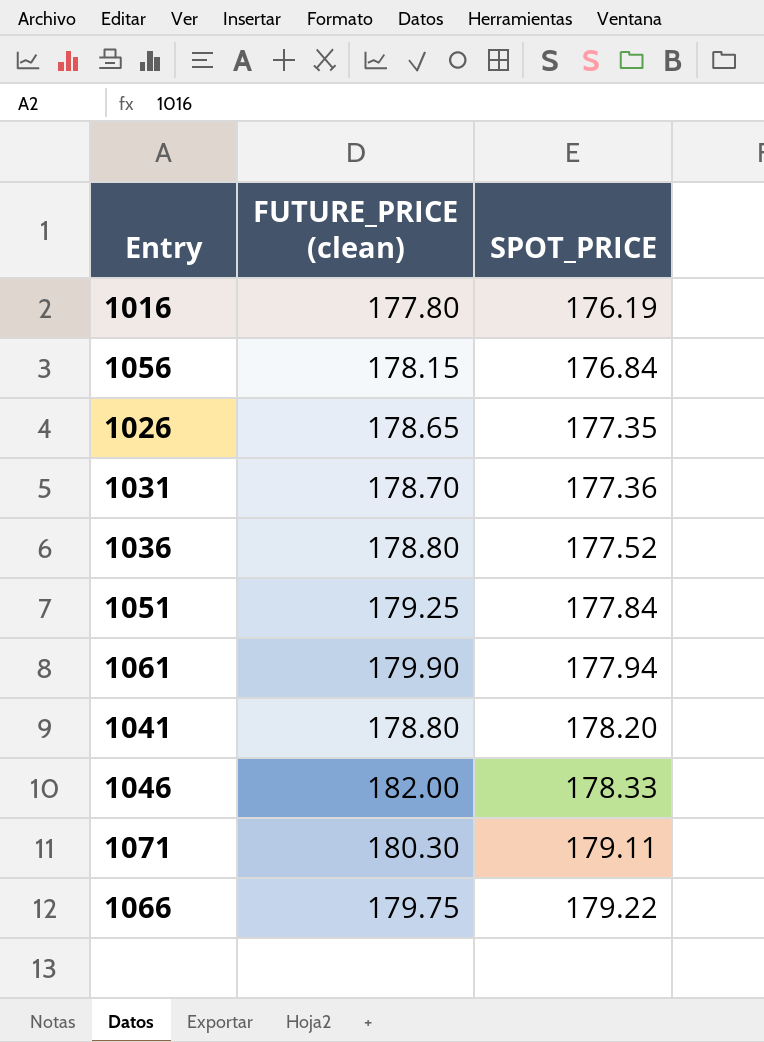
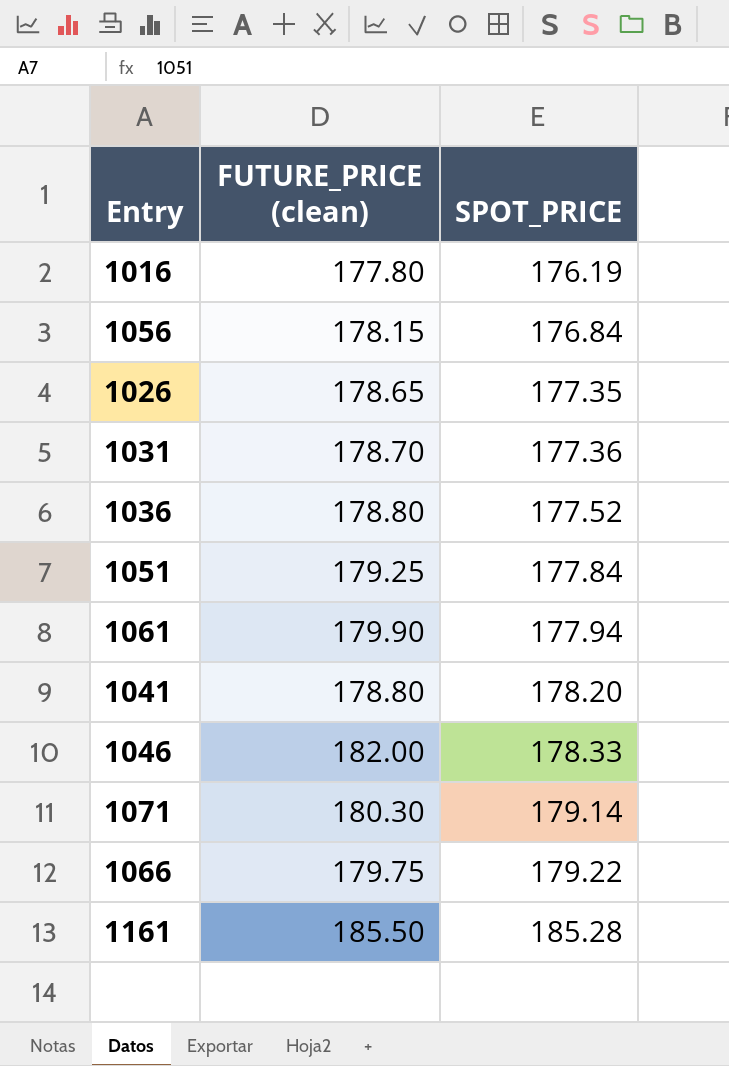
1071 | SPOT_PRICE: 179.11 -> 179.14
row 1161: none -> 185.50 | 185.28

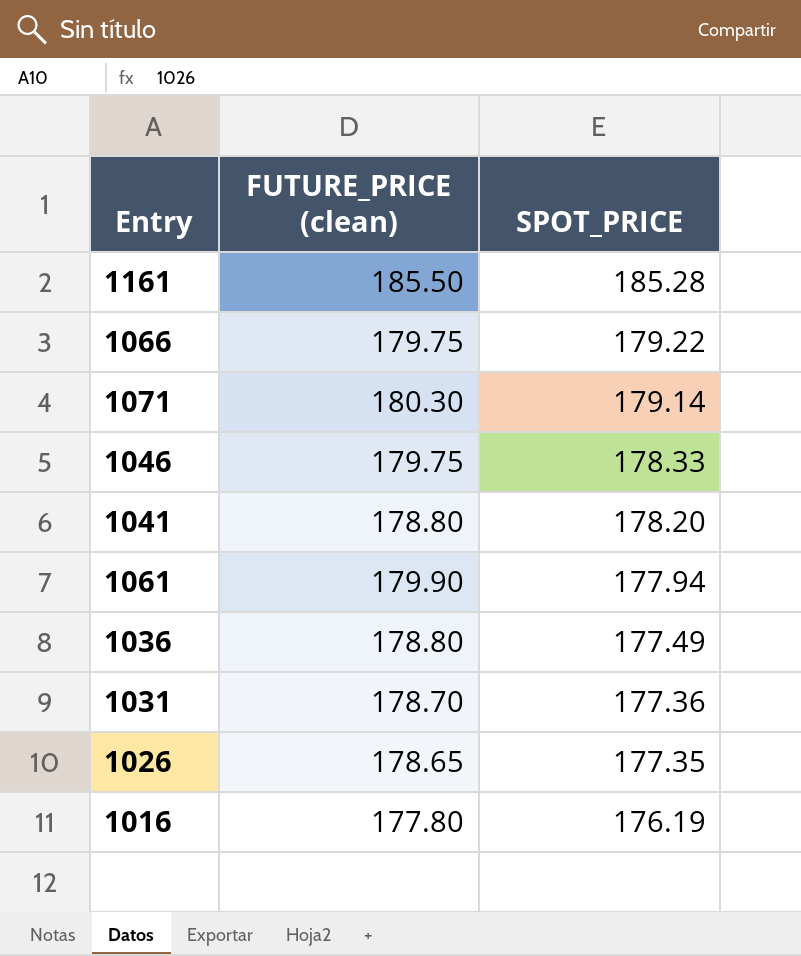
row order: SPOT_PRICE ascending -> SPOT_PRICE descending
row 1056: 178.15 | 176.84 -> none
row 1051: 179.25 | 177.84 -> none
1046 | FUTURE_PRICE (clean): 182.00 -> 179.75
1036 | SPOT_PRICE: 177.52 -> 177.49

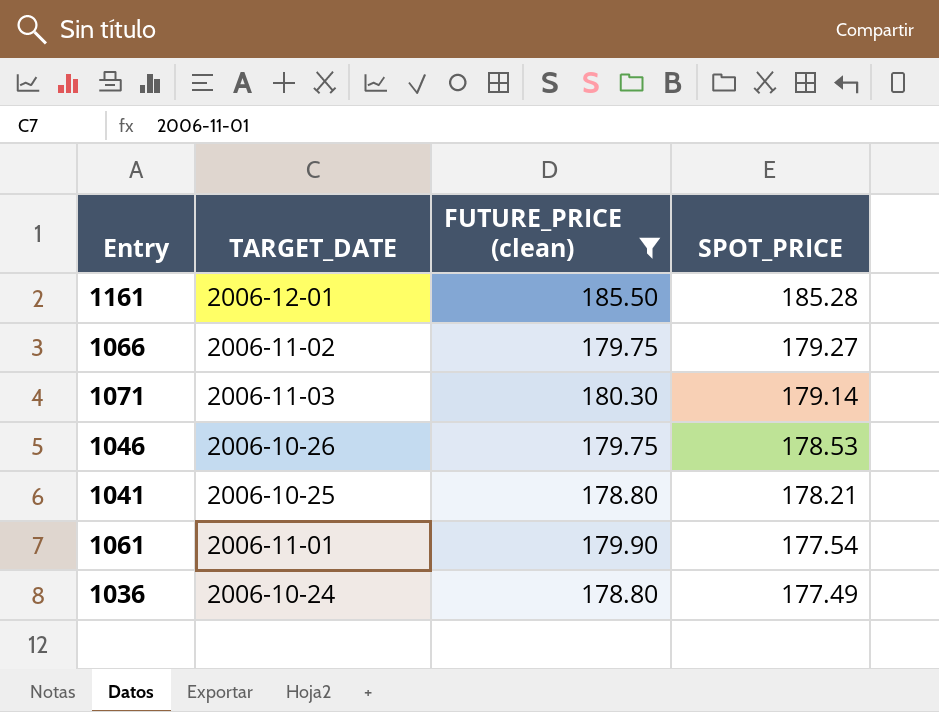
filter: none -> FUTURE_PRICE (clean) >= 178.80
column TARGET_DATE | position: none -> 2
1066 | SPOT_PRICE: 179.22 -> 179.27
1046 | SPOT_PRICE: 178.33 -> 178.53
1041 | SPOT_PRICE: 178.20 -> 178.21
1061 | SPOT_PRICE: 177.94 -> 177.54

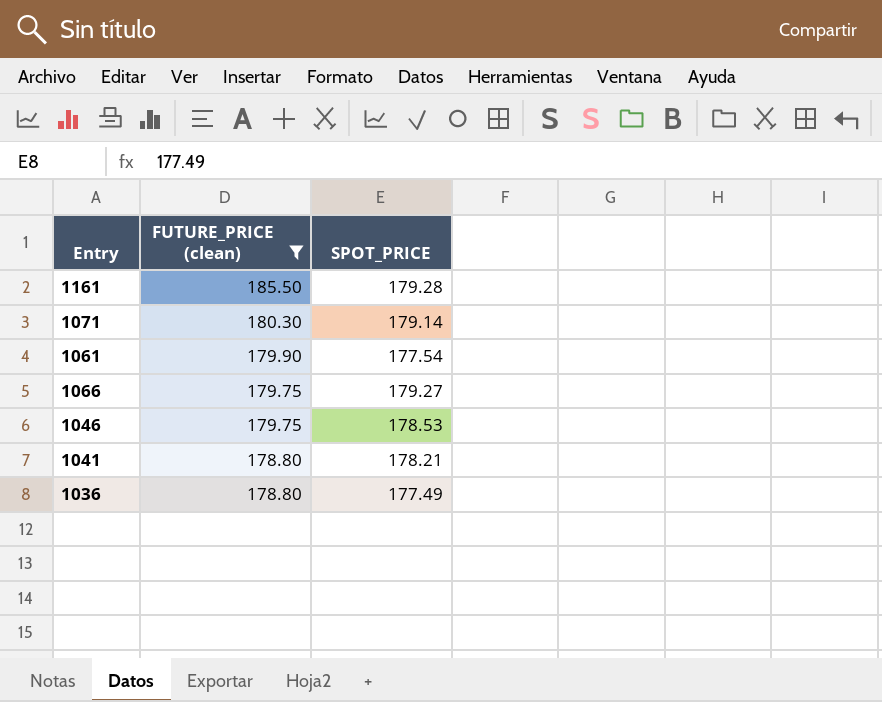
row order: SPOT_PRICE descending -> FUTURE_PRICE (clean) descending
column TARGET_DATE | position: 2 -> none
1161 | SPOT_PRICE: 185.28 -> 179.28

